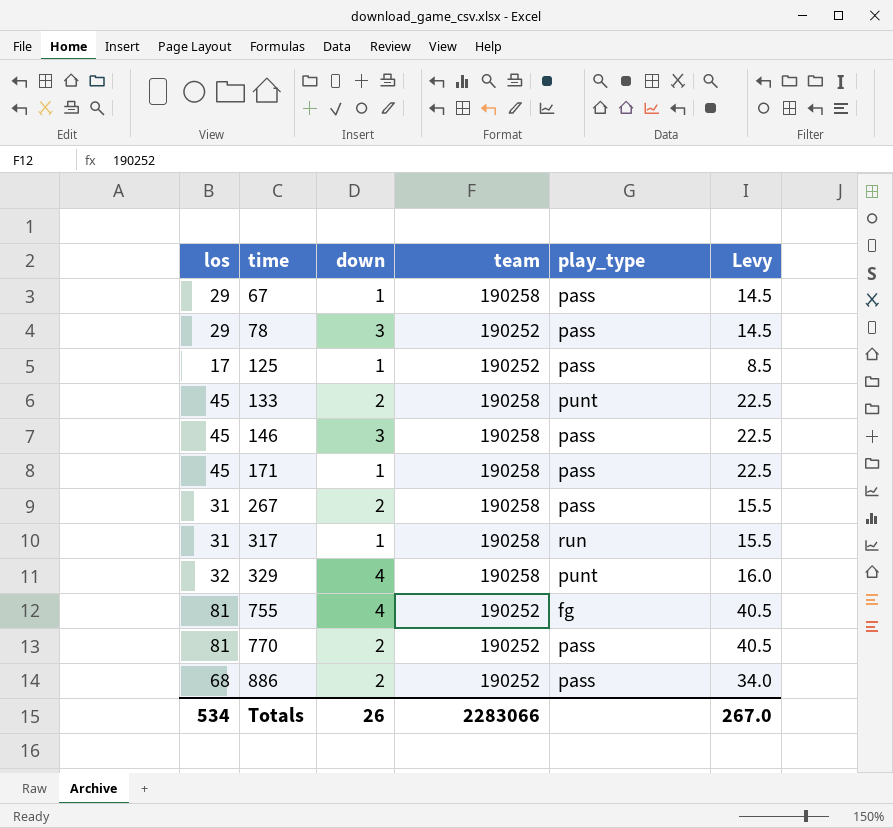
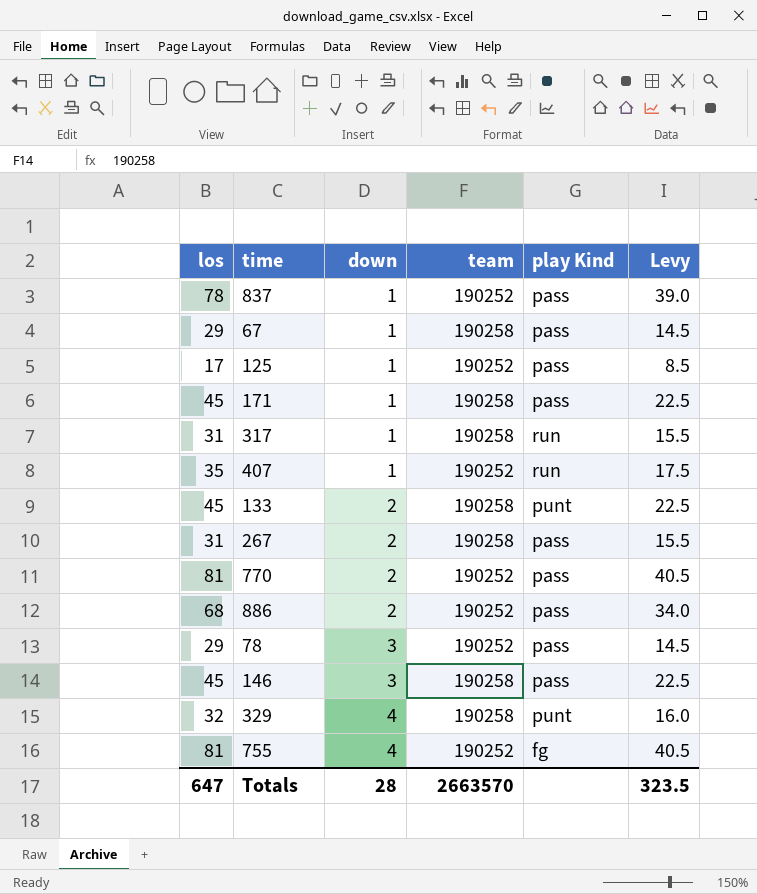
row order: time ascending -> down ascending
column name: play_type -> play Kind
row 837: none -> 78 | 1 | 190252 | pass | 39.0
row 407: none -> 35 | 1 | 190252 | run | 17.5
Totals | los: 534 -> 647
Totals | down: 26 -> 28
Totals | team: 2283066 -> 2663570
Totals | Levy: 267.0 -> 323.5

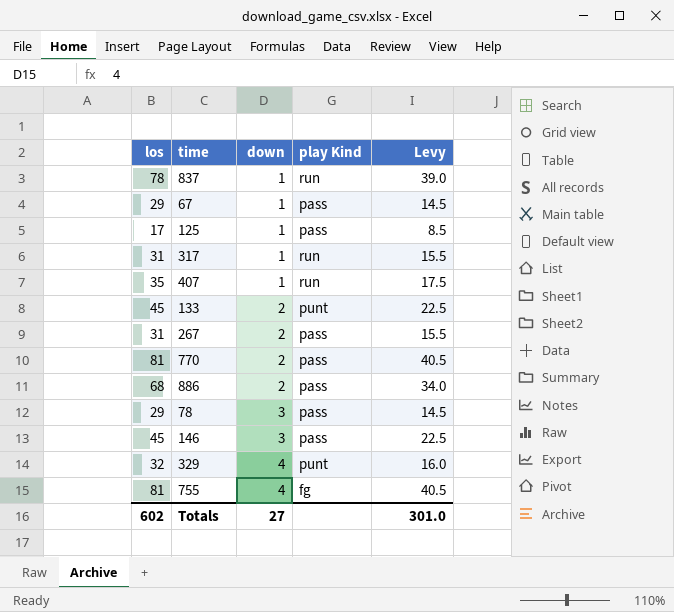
column team | position: 4 -> none
row 171: 45 | 1 | 190258 | pass | 22.5 -> none
837 | play Kind: pass -> run
Totals | los: 647 -> 602
Totals | down: 28 -> 27
Totals | Levy: 323.5 -> 301.0

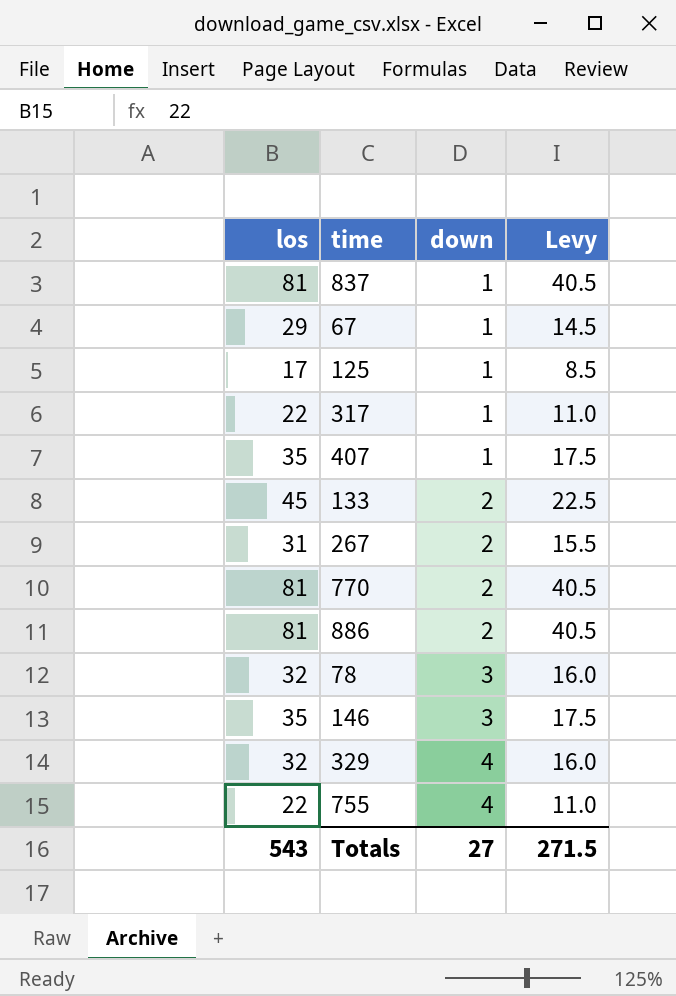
column play Kind | position: 4 -> none
837 | los: 78 -> 81
837 | Levy: 39.0 -> 40.5
317 | los: 31 -> 22
317 | Levy: 15.5 -> 11.0
886 | los: 68 -> 81
886 | Levy: 34.0 -> 40.5
78 | los: 29 -> 32
78 | Levy: 14.5 -> 16.0
146 | los: 45 -> 35
146 | Levy: 22.5 -> 17.5
755 | los: 81 -> 22
755 | Levy: 40.5 -> 11.0
Totals | los: 602 -> 543
Totals | Levy: 301.0 -> 271.5

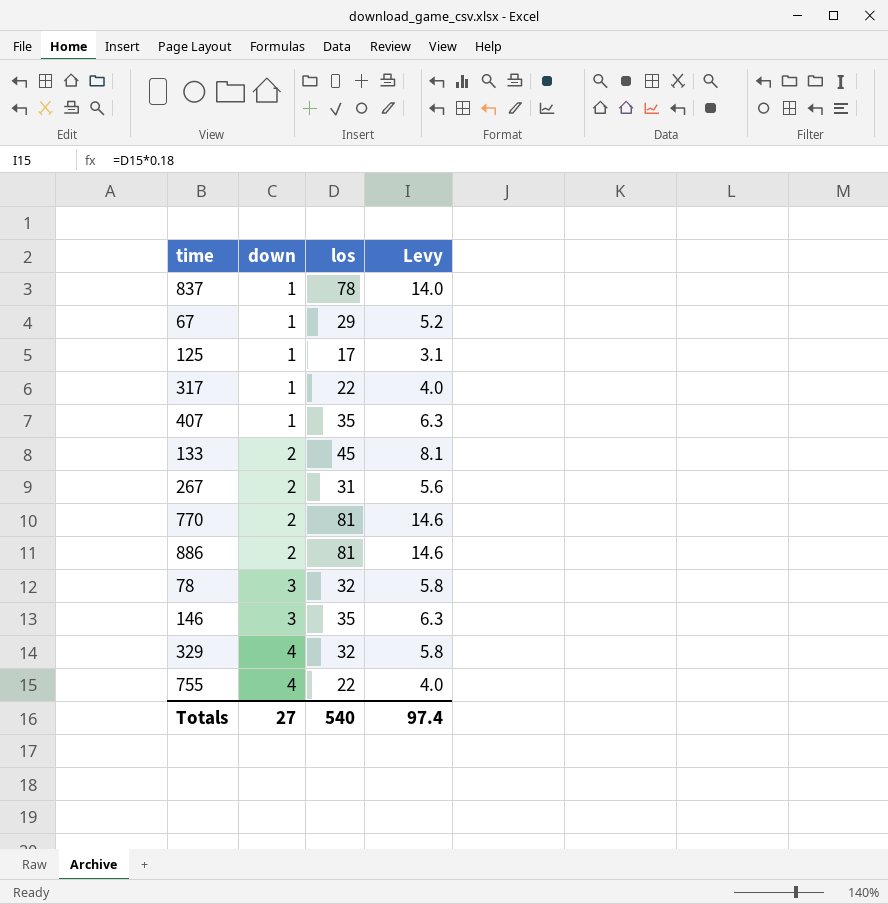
column los | position: 1 -> 3
column Levy | formula: [los] * 0.5 -> [los] * 0.18
837 | los: 81 -> 78
Totals | los: 543 -> 540
Totals | Levy: 271.5 -> 97.4

